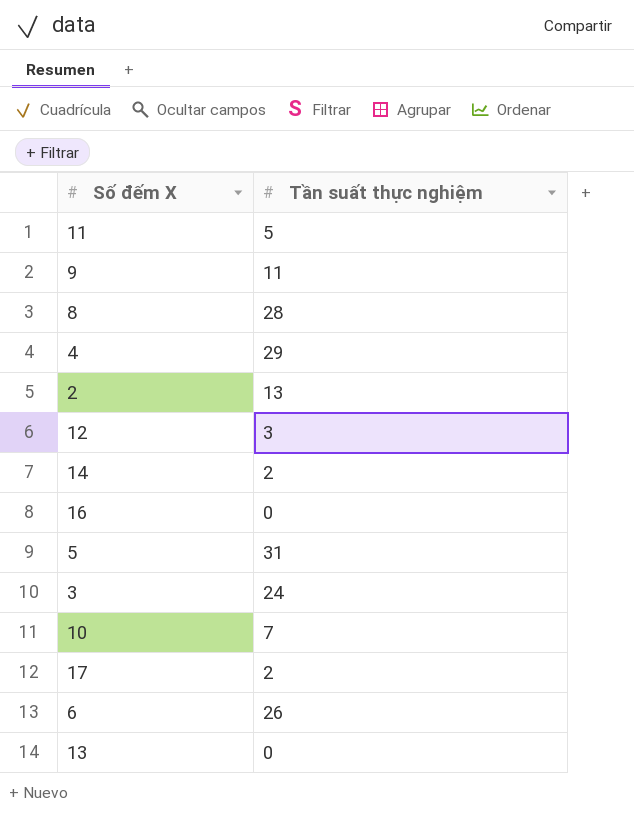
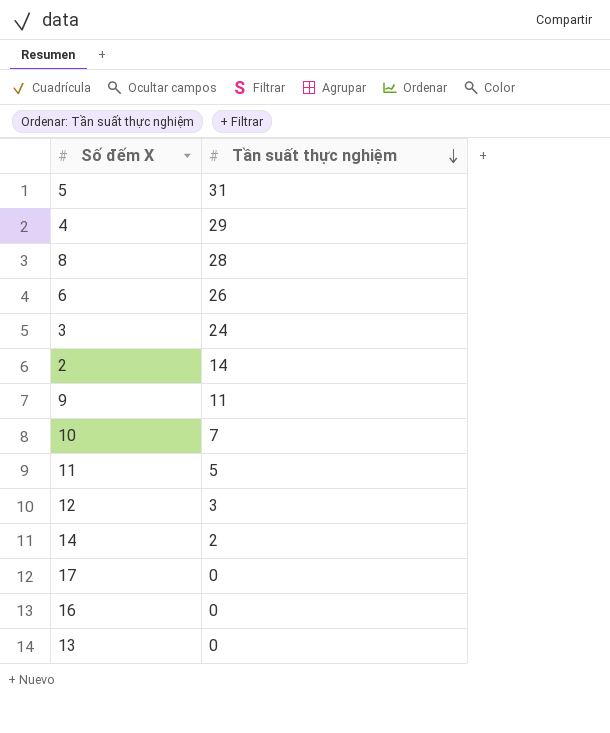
row order: none -> Tần suất thực nghiệm descending
2 | Tần suất thực nghiệm: 13 -> 14
17 | Tần suất thực nghiệm: 2 -> 0

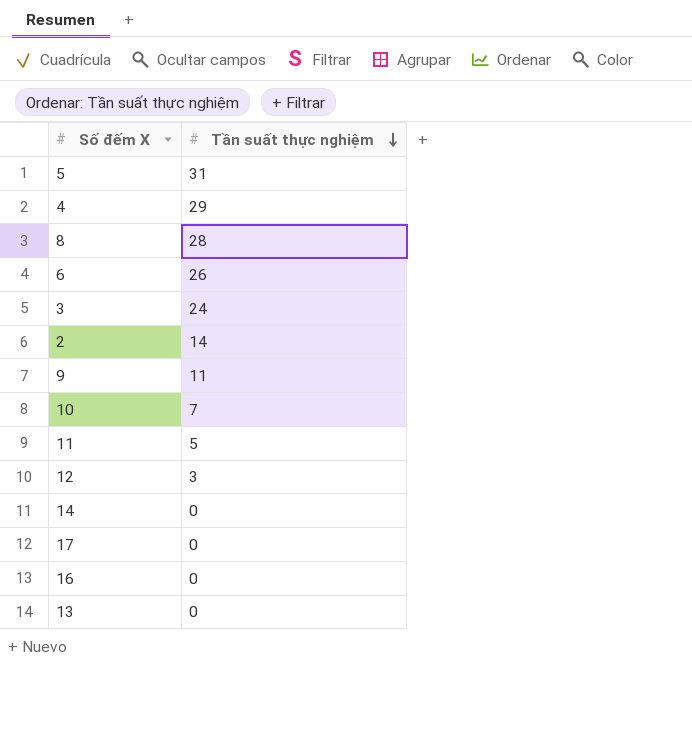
14 | Tần suất thực nghiệm: 2 -> 0

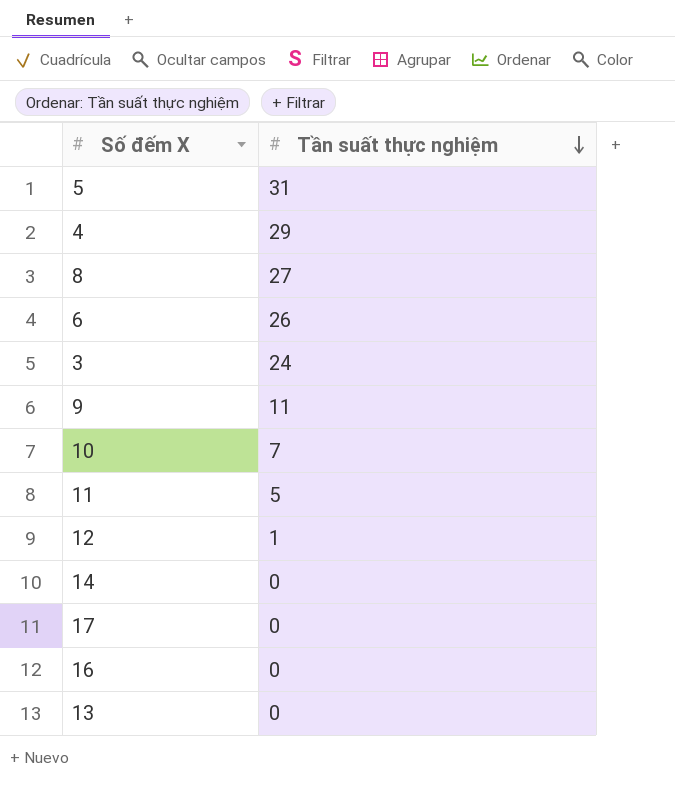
row 2: 14 -> none
8 | Tần suất thực nghiệm: 28 -> 27
12 | Tần suất thực nghiệm: 3 -> 1

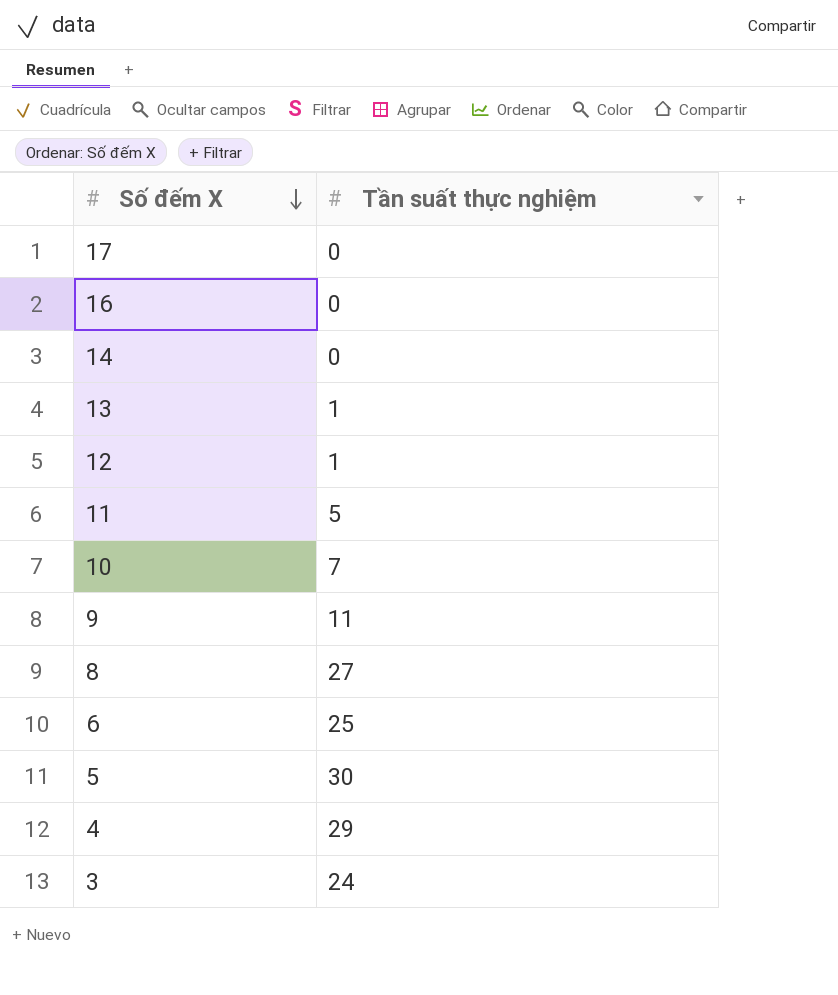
row order: Tần suất thực nghiệm descending -> Số đếm X descending
13 | Tần suất thực nghiệm: 0 -> 1
6 | Tần suất thực nghiệm: 26 -> 25
5 | Tần suất thực nghiệm: 31 -> 30

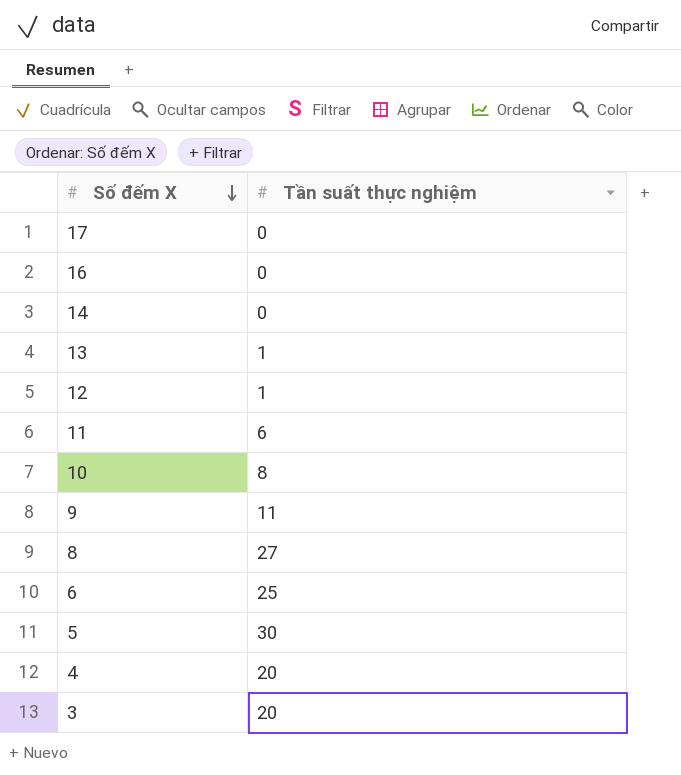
11 | Tần suất thực nghiệm: 5 -> 6
10 | Tần suất thực nghiệm: 7 -> 8
4 | Tần suất thực nghiệm: 29 -> 20
3 | Tần suất thực nghiệm: 24 -> 20

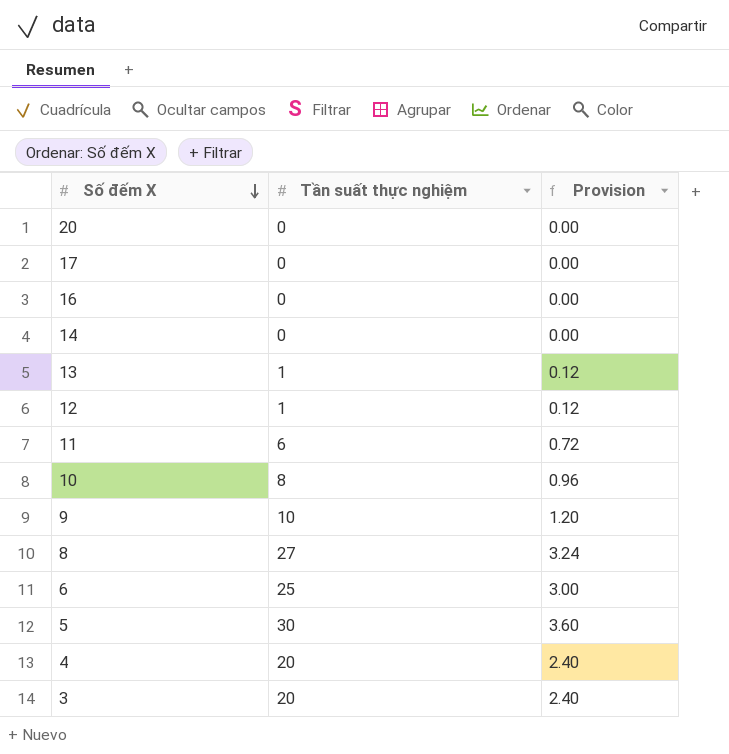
column Provision | formula: none -> [Tần suất thực nghiệm] * 0.12
row 20: none -> 0 | 0.00
9 | Tần suất thực nghiệm: 11 -> 10

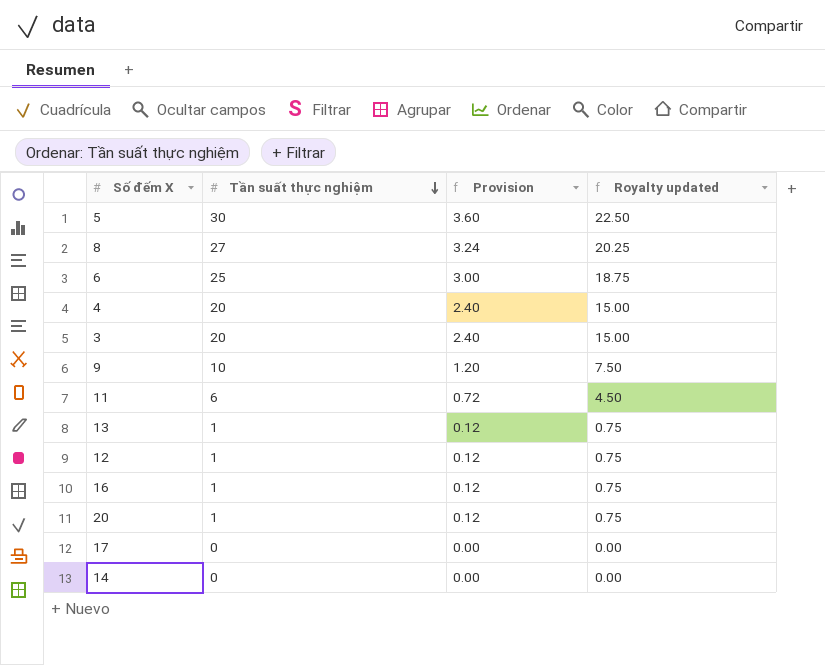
row order: Số đếm X descending -> Tần suất thực nghiệm descending
column Royalty updated | formula: none -> [Tần suất thực nghiệm] * 0.75
row 10: 8 | 0.96 -> none
16 | Tần suất thực nghiệm: 0 -> 1
16 | Provision: 0.00 -> 0.12
20 | Tần suất thực nghiệm: 0 -> 1
20 | Provision: 0.00 -> 0.12

